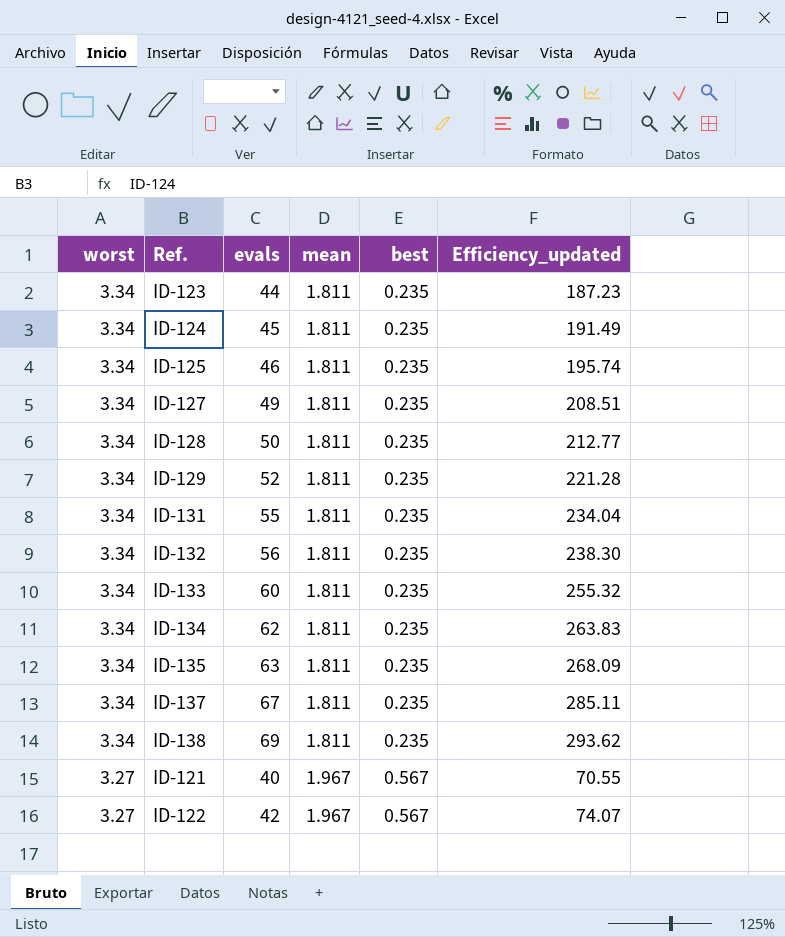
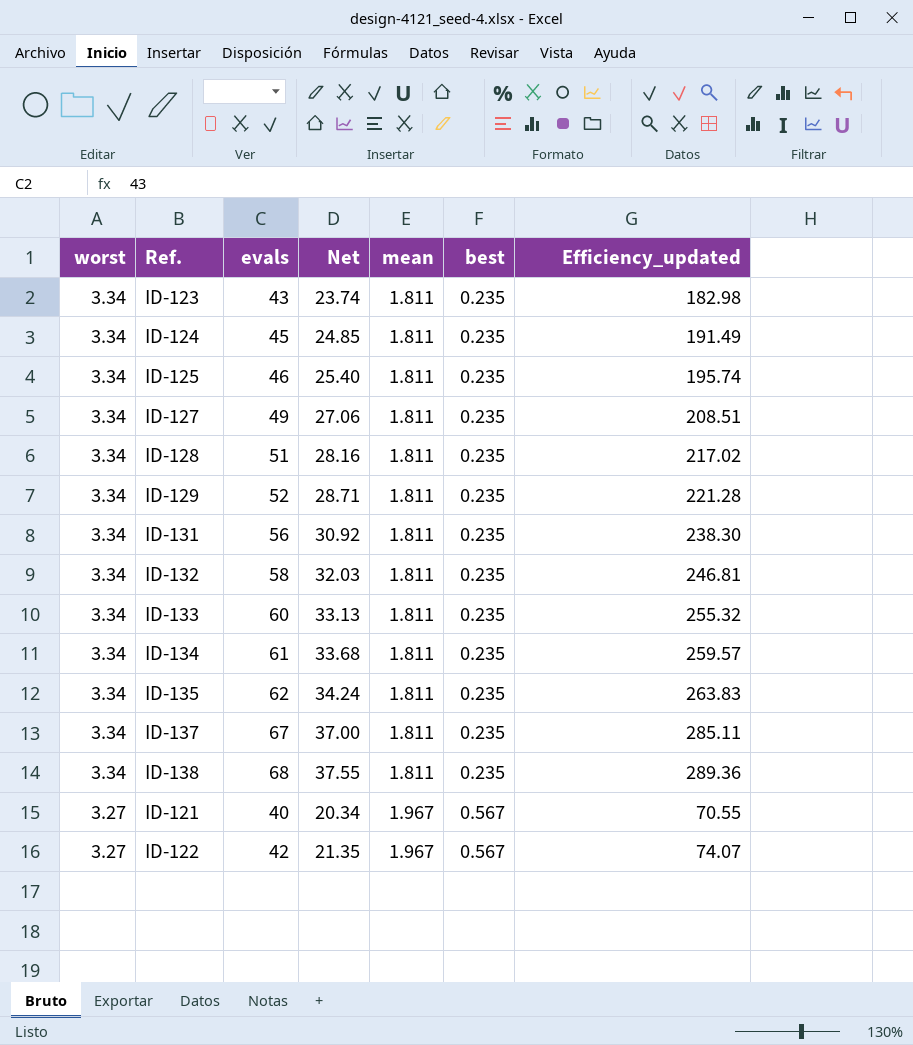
column Net | formula: none -> [evals] / [mean]
ID-123 | evals: 44 -> 43
ID-123 | Efficiency_updated: 187.23 -> 182.98
ID-128 | evals: 50 -> 51
ID-128 | Efficiency_updated: 212.77 -> 217.02
ID-131 | evals: 55 -> 56
ID-131 | Efficiency_updated: 234.04 -> 238.30
ID-132 | evals: 56 -> 58
ID-132 | Efficiency_updated: 238.30 -> 246.81
ID-134 | evals: 62 -> 61
ID-134 | Efficiency_updated: 263.83 -> 259.57
ID-135 | evals: 63 -> 62
ID-135 | Efficiency_updated: 268.09 -> 263.83
ID-138 | evals: 69 -> 68
ID-138 | Efficiency_updated: 293.62 -> 289.36

